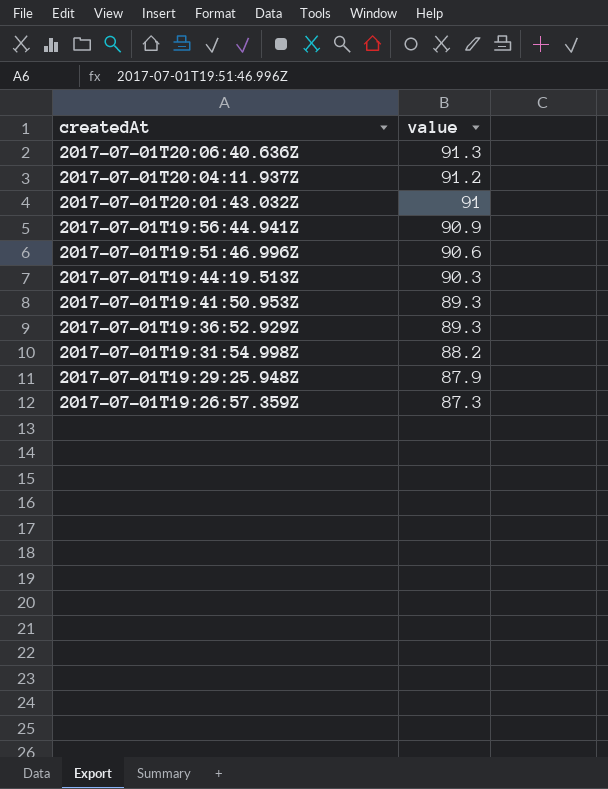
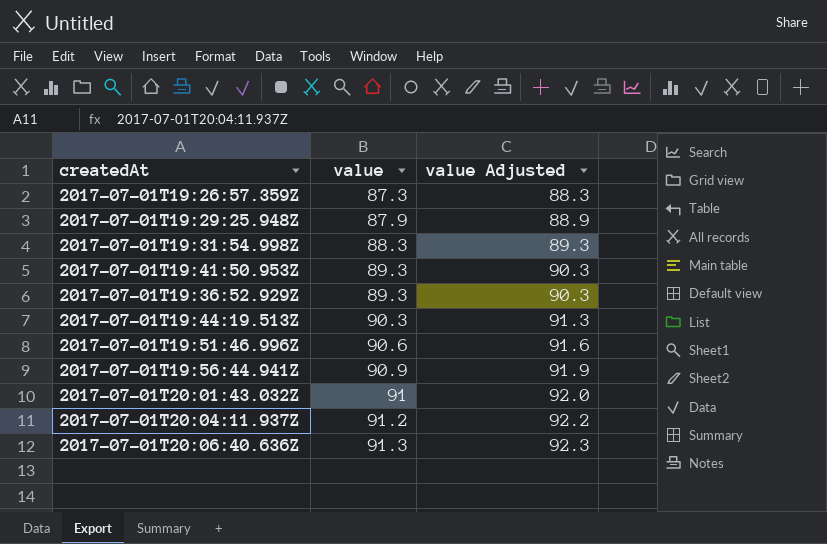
row order: createdAt descending -> value ascending
column value Adjusted | formula: none -> [value] + 1
2017-07-01T19:31:54.998Z | value: 88.2 -> 88.3

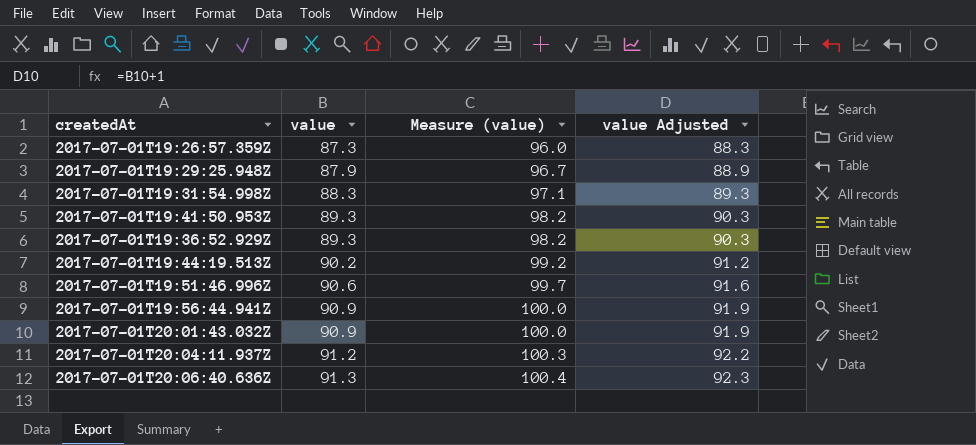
column Measure (value) | formula: none -> [value] * 1.1
2017-07-01T19:44:19.513Z | value: 90.3 -> 90.2
2017-07-01T19:44:19.513Z | value Adjusted: 91.3 -> 91.2
2017-07-01T20:01:43.032Z | value: 91 -> 90.9
2017-07-01T20:01:43.032Z | value Adjusted: 92.0 -> 91.9

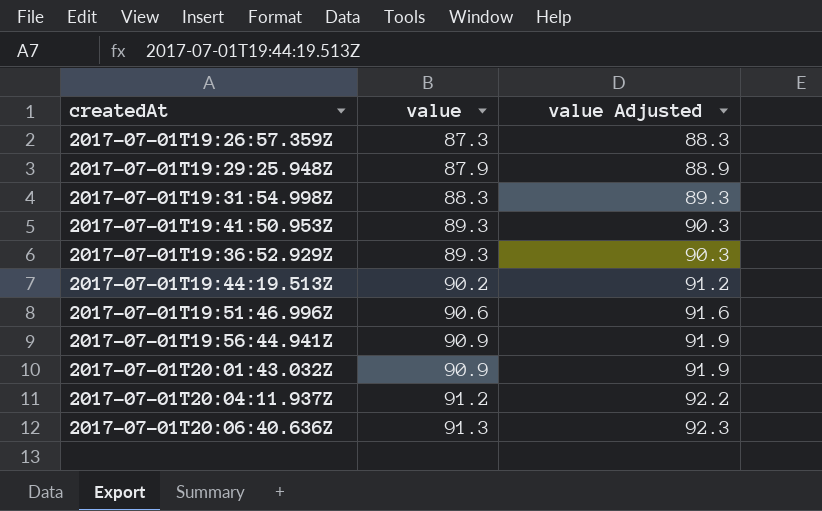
column Measure (value) | formula: [value] * 1.1 -> none

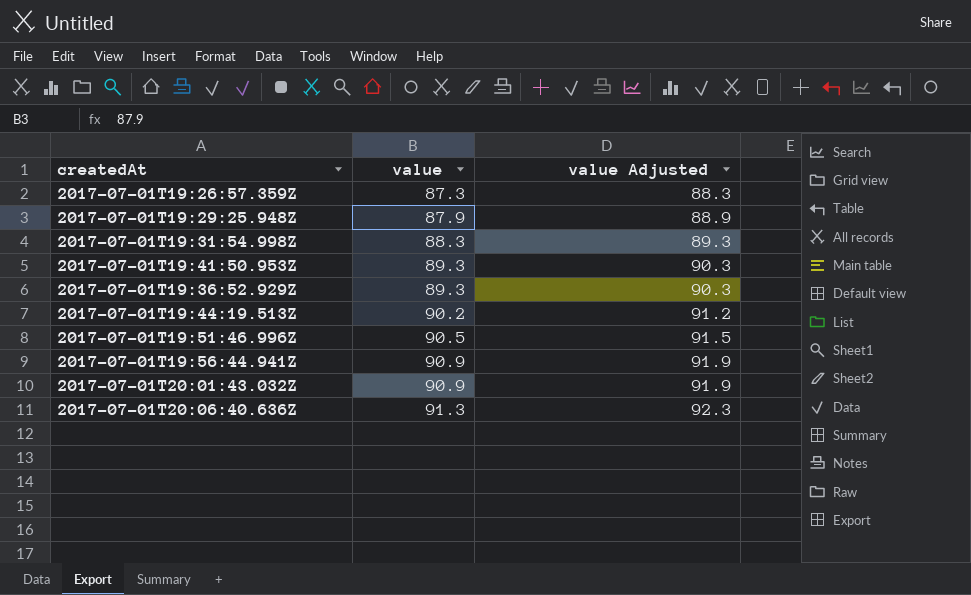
row 2017-07-01T20:04:11.937Z: 91.2 | 92.2 -> none
2017-07-01T19:51:46.996Z | value: 90.6 -> 90.5
2017-07-01T19:51:46.996Z | value Adjusted: 91.6 -> 91.5

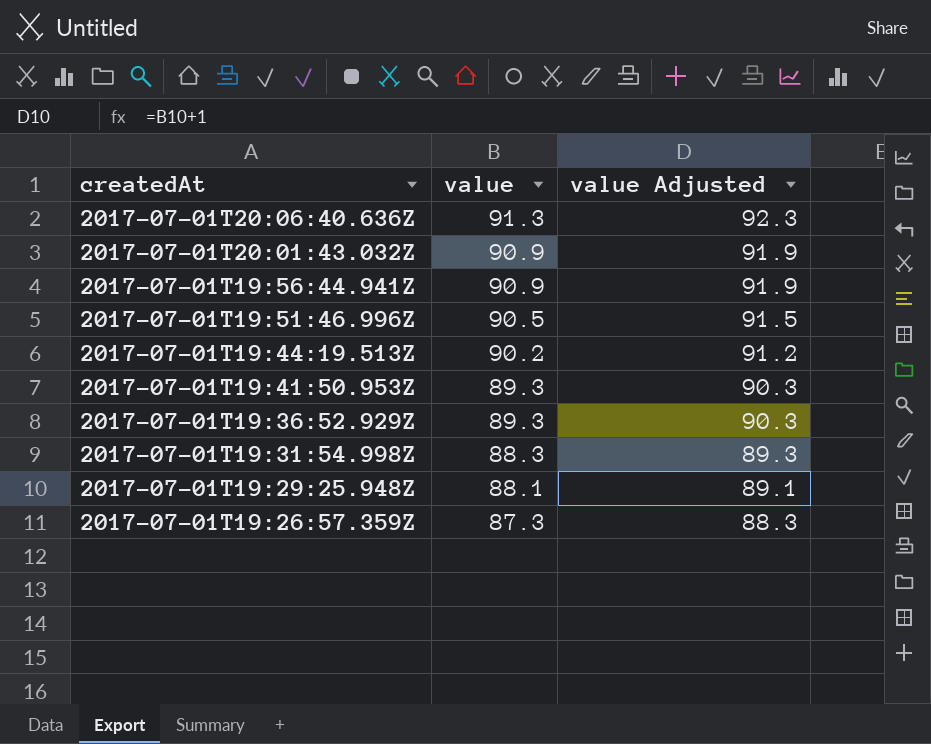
row order: value ascending -> createdAt descending
2017-07-01T19:29:25.948Z | value: 87.9 -> 88.1
2017-07-01T19:29:25.948Z | value Adjusted: 88.9 -> 89.1

